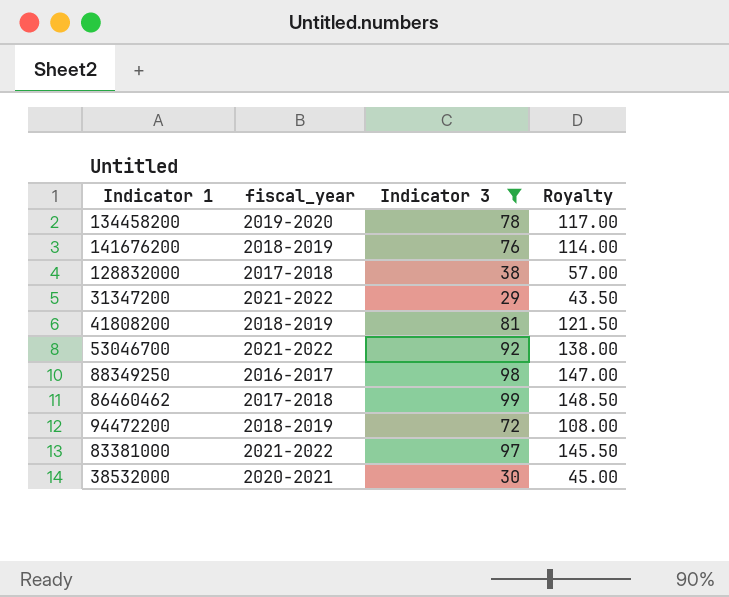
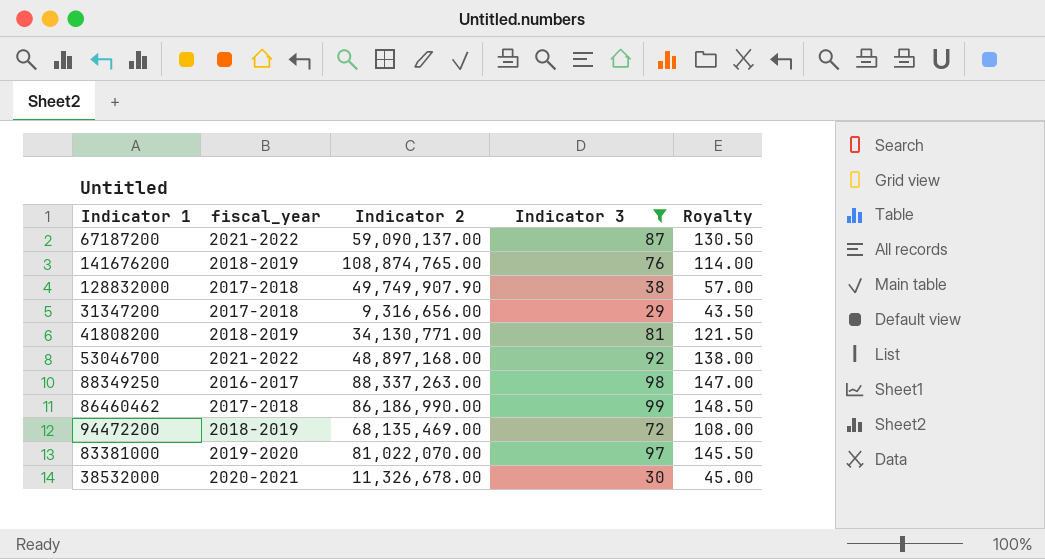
column Indicator 2 | position: none -> 3
row 134458200: 2019-2020 | 78 | 117.00 -> none
row 67187200: none -> 2021-2022 | 59,090,137.00 | 87 | 130.50
31347200 | fiscal_year: 2021-2022 -> 2017-2018
83381000 | fiscal_year: 2021-2022 -> 2019-2020

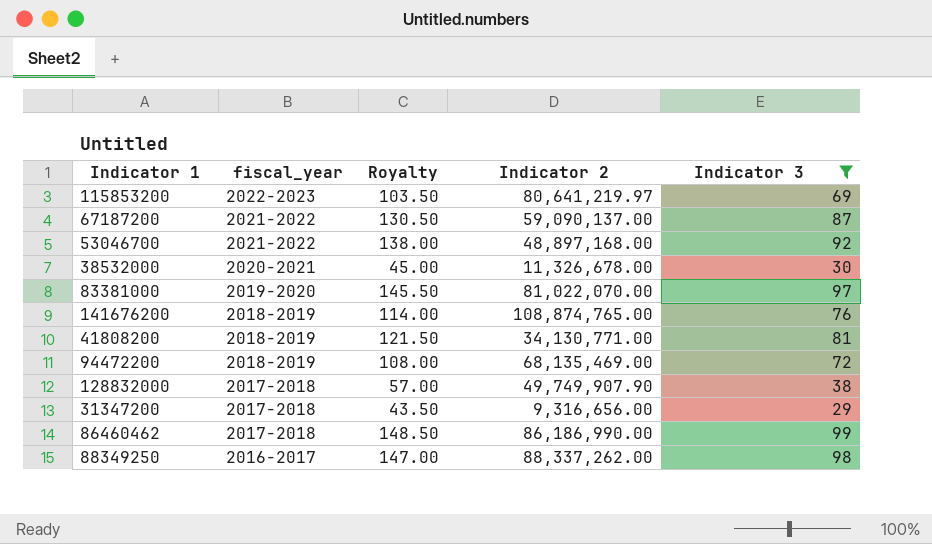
row order: none -> fiscal_year descending
column Royalty | position: 5 -> 3
row 115853200: none -> 2022-2023 | 103.50 | 80,641,219.97 | 69
88349250 | Indicator 2: 88,337,263.00 -> 88,337,262.00

